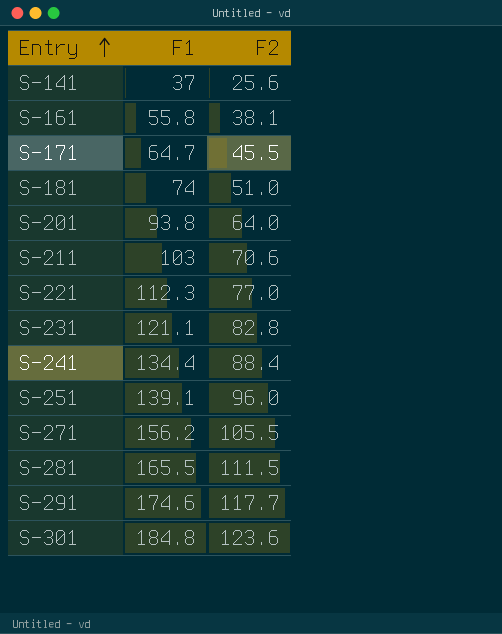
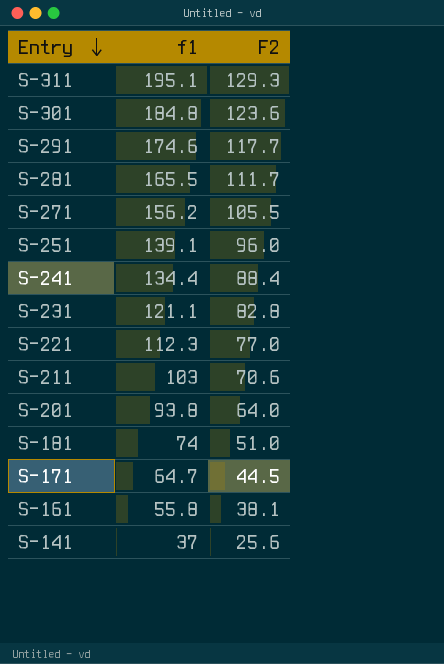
row order: Entry ascending -> Entry descending
column name: F1 -> f1
row S-311: none -> 195.1 | 129.3
S-281 | F2: 111.5 -> 111.7
S-171 | F2: 45.5 -> 44.5

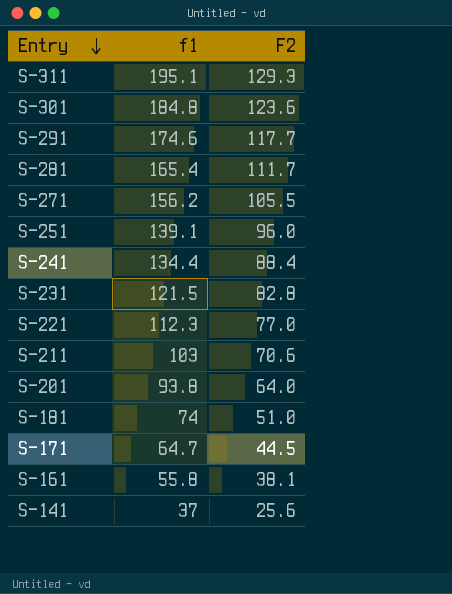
S-281 | f1: 165.5 -> 165.4
S-231 | f1: 121.1 -> 121.5

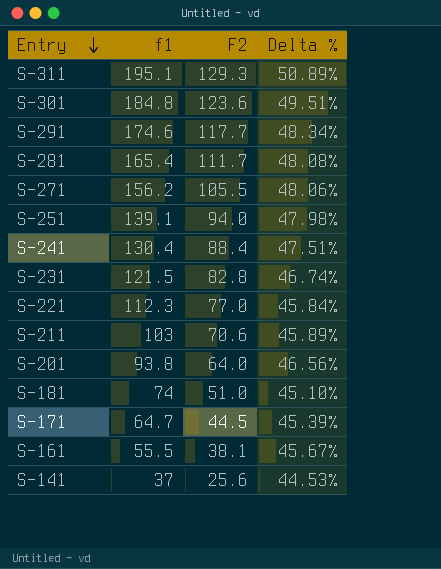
column Delta % | formula: none -> ([f1] - [F2]) / [F2]
S-251 | F2: 96.0 -> 94.0
S-241 | f1: 134.4 -> 130.4
S-161 | f1: 55.8 -> 55.5

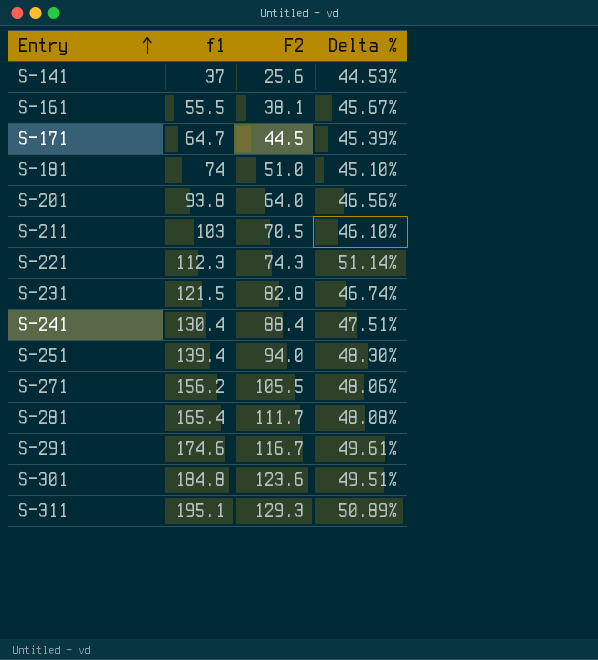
row order: Entry descending -> Entry ascending
S-211 | F2: 70.6 -> 70.5
S-211 | Delta %: 45.89% -> 46.10%
S-221 | F2: 77.0 -> 74.3
S-221 | Delta %: 45.84% -> 51.14%
S-251 | f1: 139.1 -> 139.4
S-251 | Delta %: 47.98% -> 48.30%
S-291 | F2: 117.7 -> 116.7
S-291 | Delta %: 48.34% -> 49.61%

